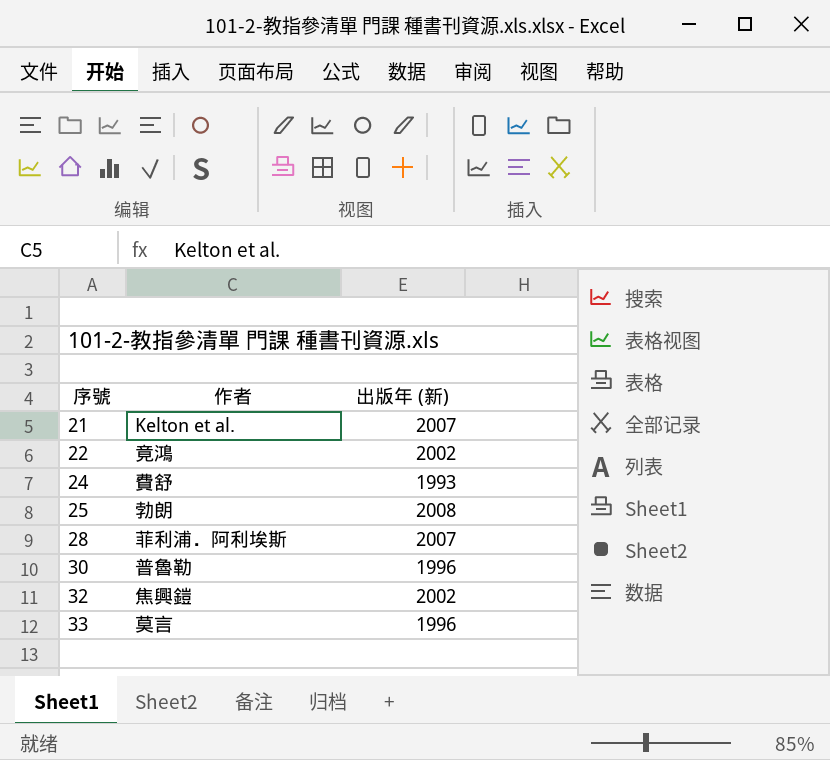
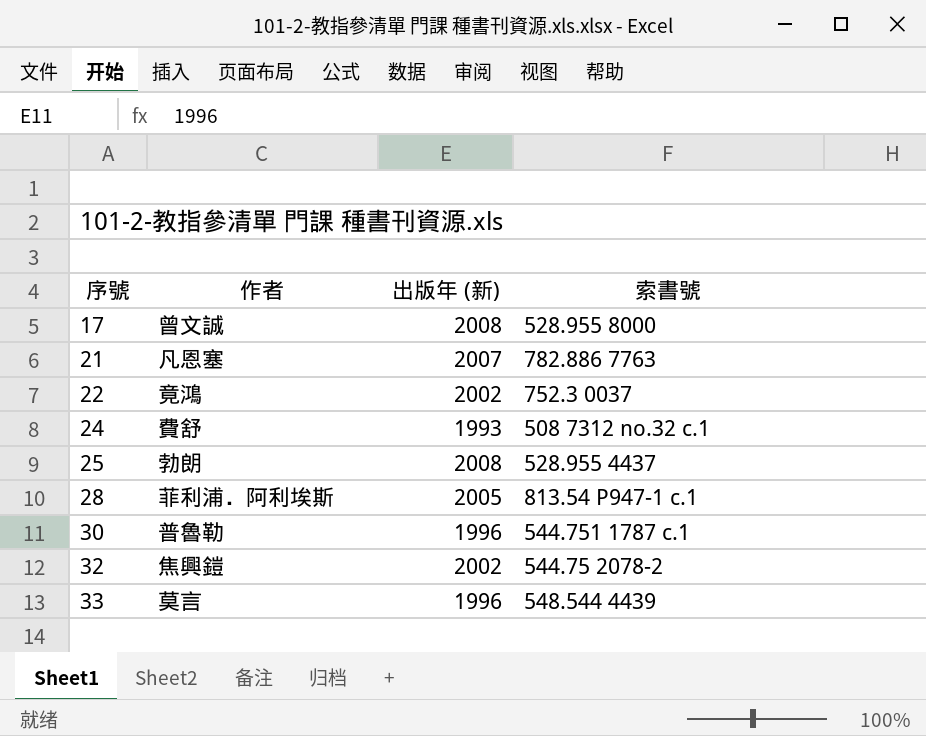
column 索書號 | position: none -> 4
row 17: none -> 曾文誠 | 2008 | 528.955 8000
21 | 作者: Kelton et al. -> 凡恩塞
28 | 出版年 (新): 2007 -> 2005

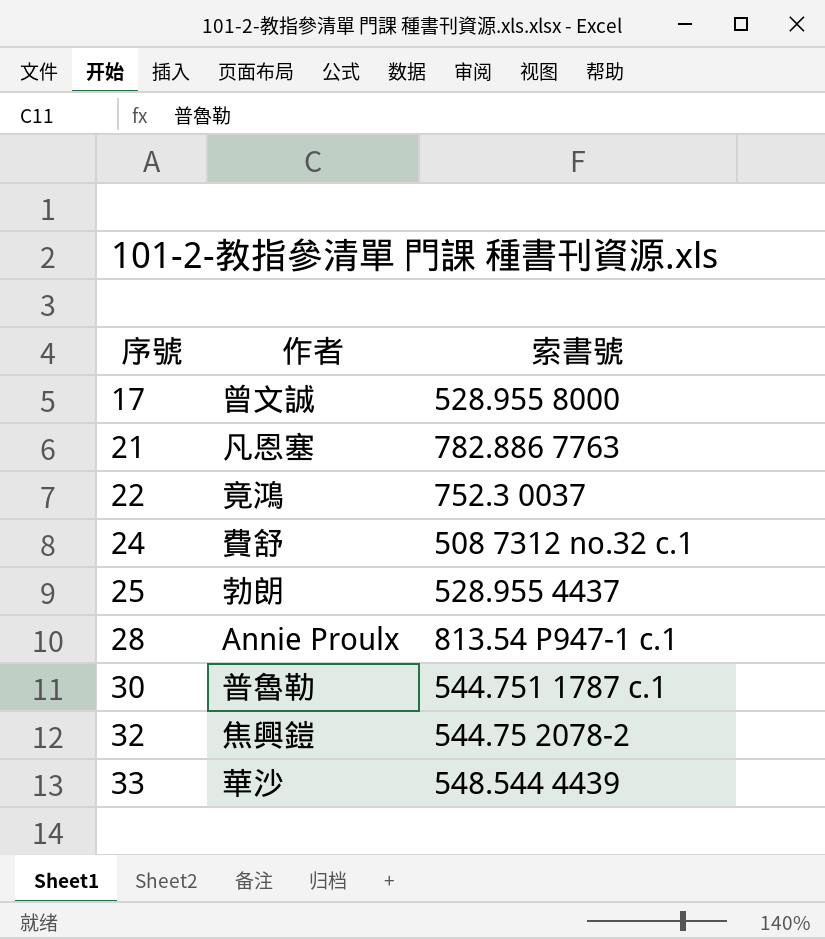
column 出版年 (新) | position: 3 -> none
28 | 作者: 菲利浦．阿利埃斯 -> Annie Proulx
33 | 作者: 莫言 -> 華沙

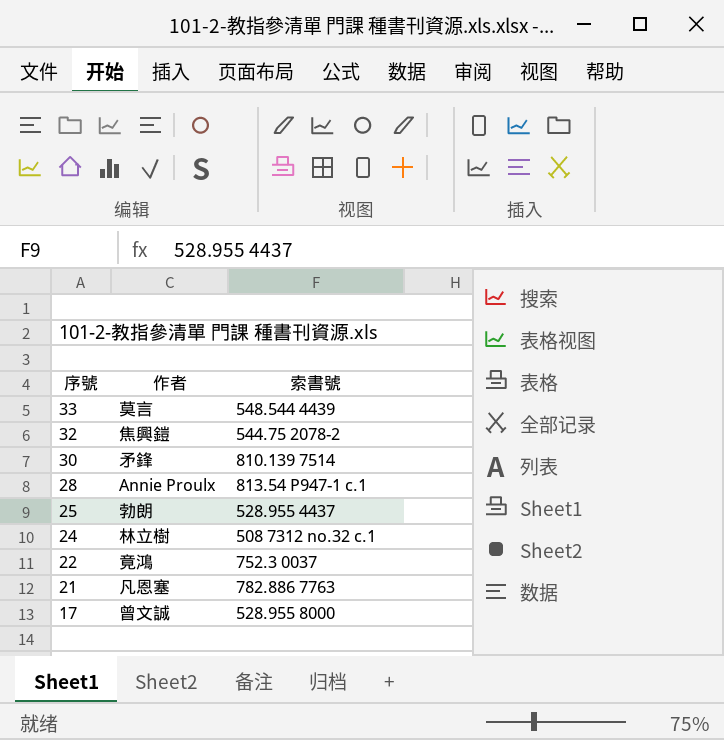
row order: 序號 ascending -> 序號 descending
33 | 作者: 華沙 -> 莫言
30 | 作者: 普魯勒 -> 矛鋒
30 | 索書號: 544.751 1787 c.1 -> 810.139 7514
24 | 作者: 費舒 -> 林立樹

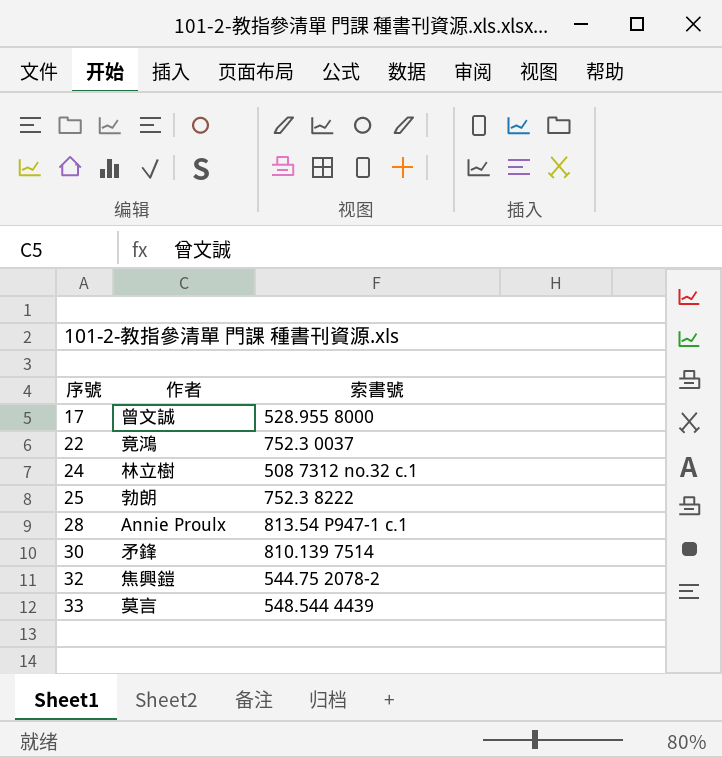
row order: 序號 descending -> 序號 ascending
row 21: 凡恩塞 | 782.886 7763 -> none
25 | 索書號: 528.955 4437 -> 752.3 8222

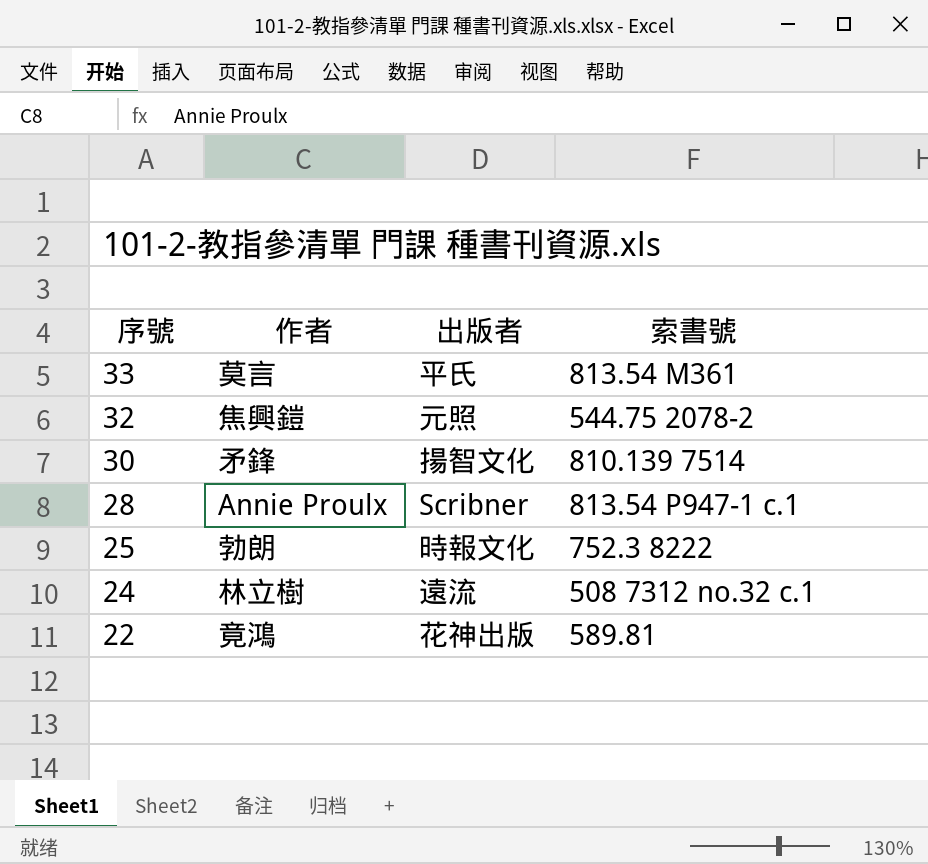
row order: 序號 ascending -> 序號 descending
column 出版者 | position: none -> 3
row 17: 曾文誠 | 528.955 8000 -> none
33 | 索書號: 548.544 4439 -> 813.54 M361
22 | 索書號: 752.3 0037 -> 589.81

